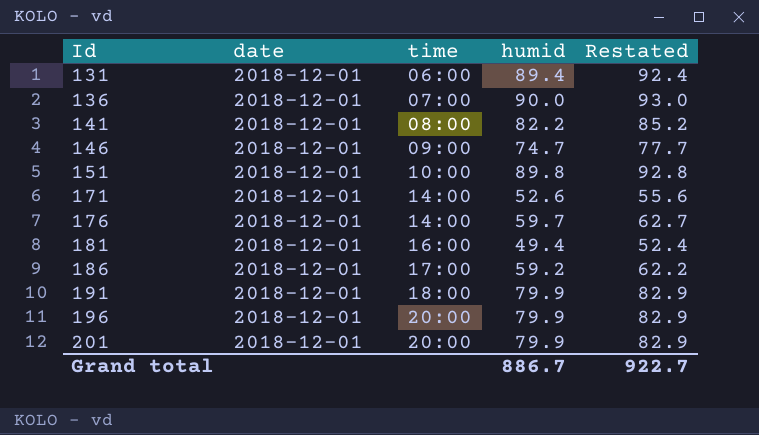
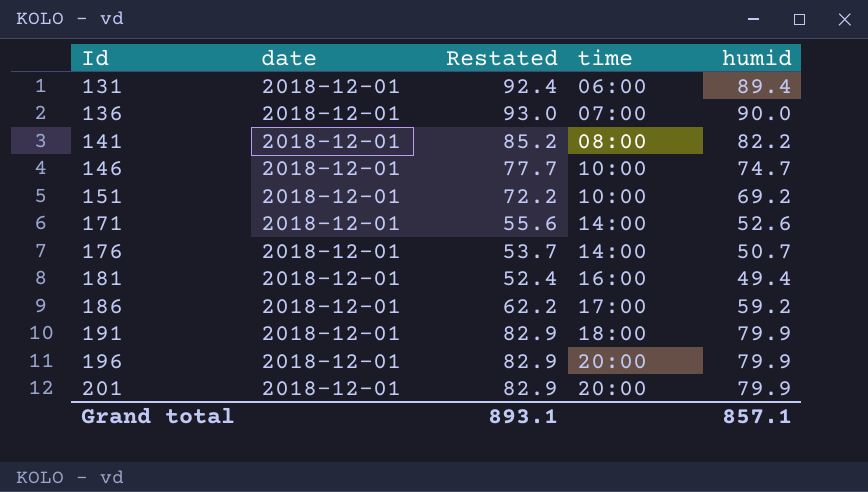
column Restated | position: 5 -> 3
146 | time: 09:00 -> 10:00
151 | Restated: 92.8 -> 72.2
151 | humid: 89.8 -> 69.2
176 | Restated: 62.7 -> 53.7
176 | humid: 59.7 -> 50.7
Grand total | Restated: 922.7 -> 893.1
Grand total | humid: 886.7 -> 857.1

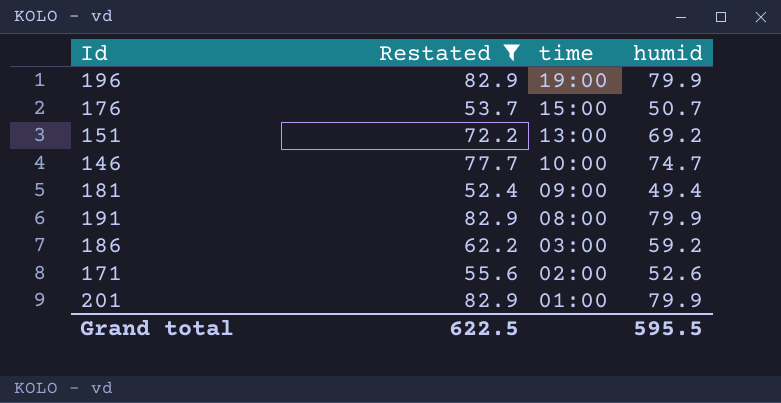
filter: none -> Restated <= 82.9
row order: Id ascending -> time descending
column date | position: 2 -> none
196 | time: 20:00 -> 19:00
176 | time: 14:00 -> 15:00
151 | time: 10:00 -> 13:00
181 | time: 16:00 -> 09:00
191 | time: 18:00 -> 08:00
186 | time: 17:00 -> 03:00
171 | time: 14:00 -> 02:00
201 | time: 20:00 -> 01:00
Grand total | Restated: 893.1 -> 622.5
Grand total | humid: 857.1 -> 595.5

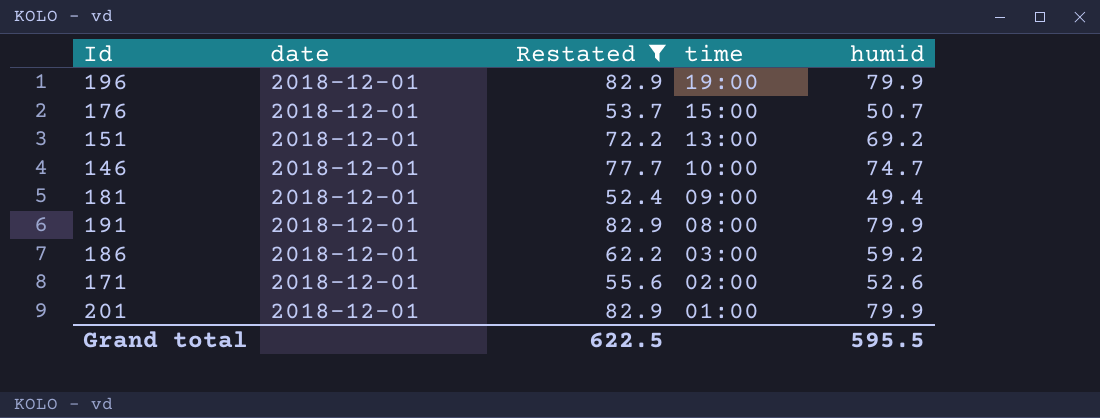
column date | position: none -> 2

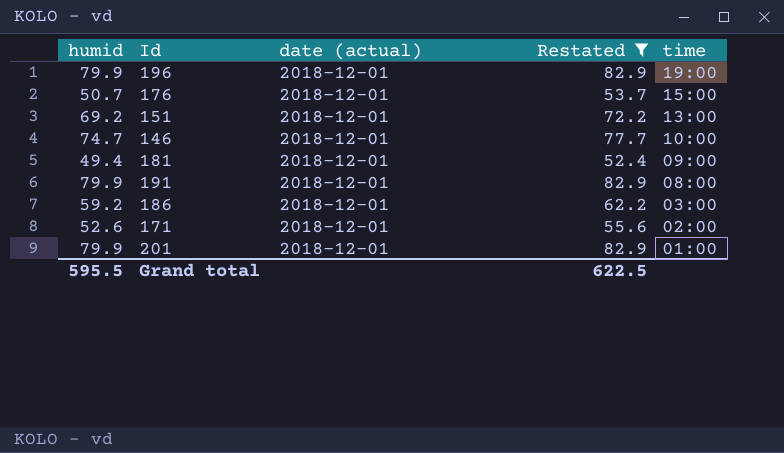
column humid | position: 5 -> 1
column name: date -> date (actual)

